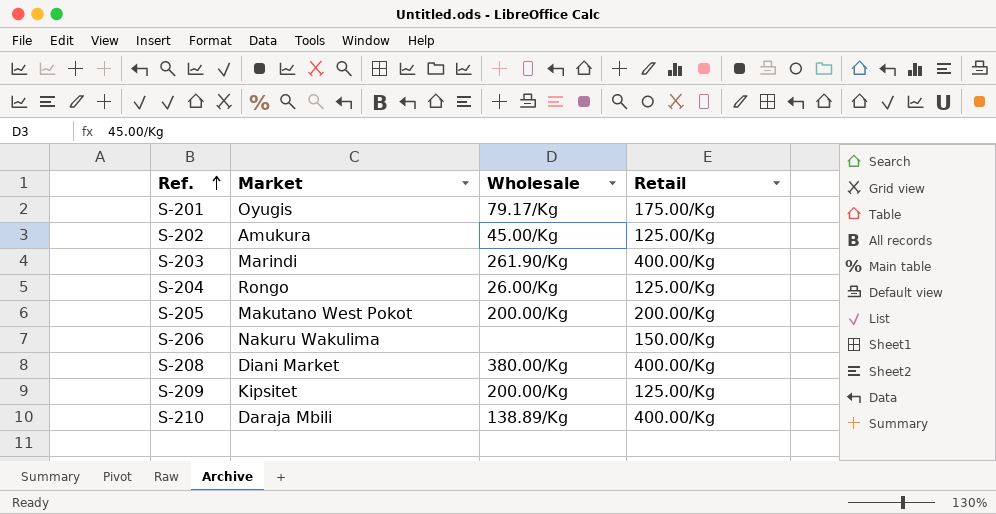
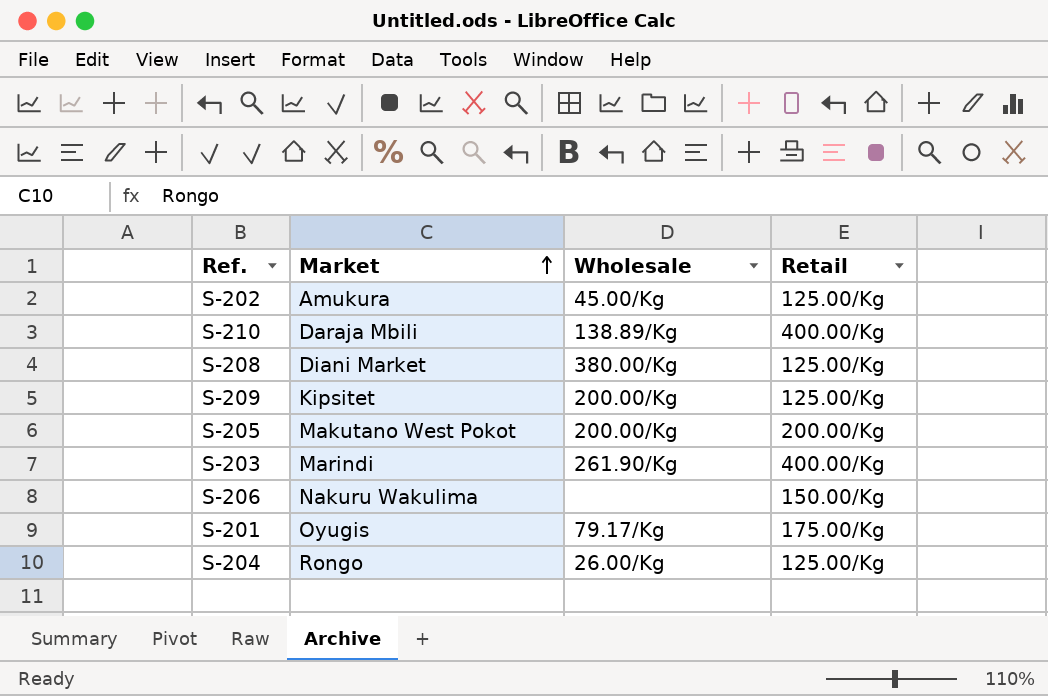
row order: Ref. ascending -> Market ascending
S-208 | Retail: 400.00/Kg -> 125.00/Kg

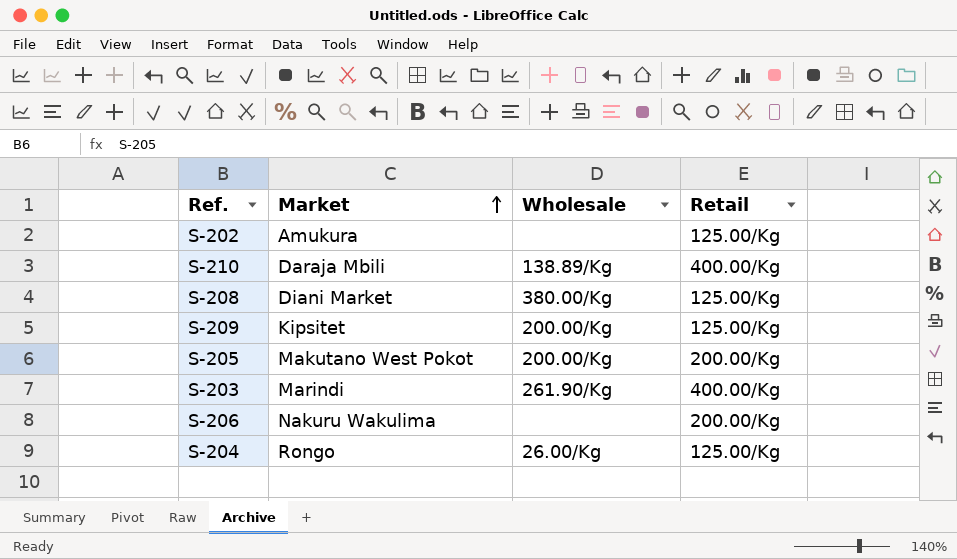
row S-201: Oyugis | 79.17/Kg | 175.00/Kg -> none
S-202 | Wholesale: 45.00/Kg -> none
S-206 | Retail: 150.00/Kg -> 200.00/Kg

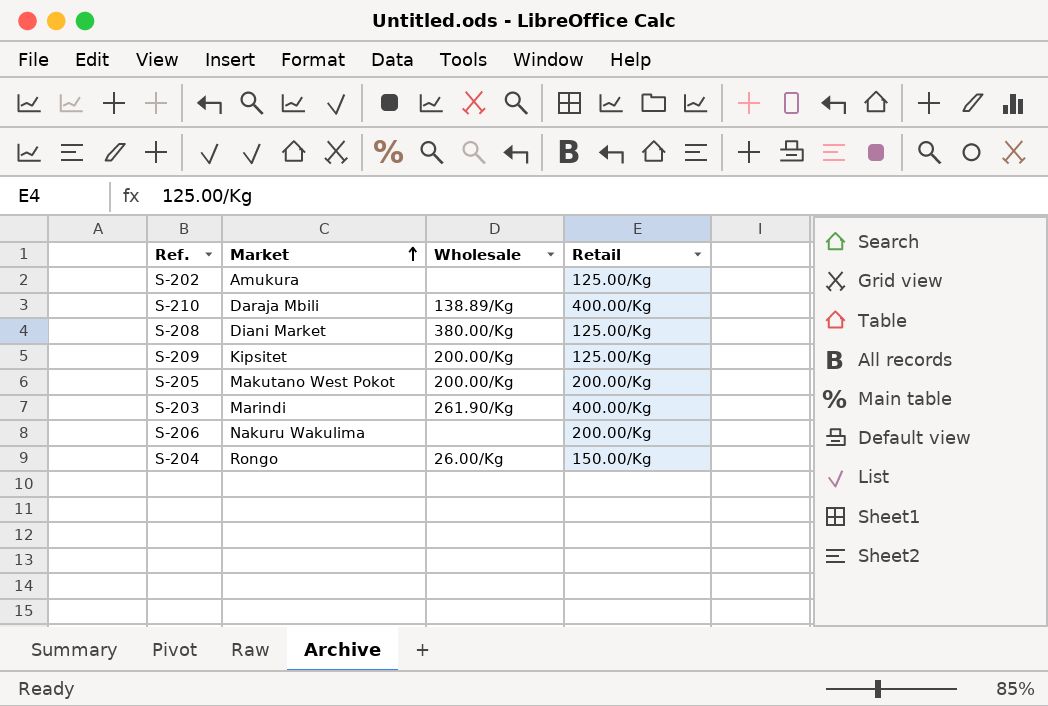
S-204 | Retail: 125.00/Kg -> 150.00/Kg

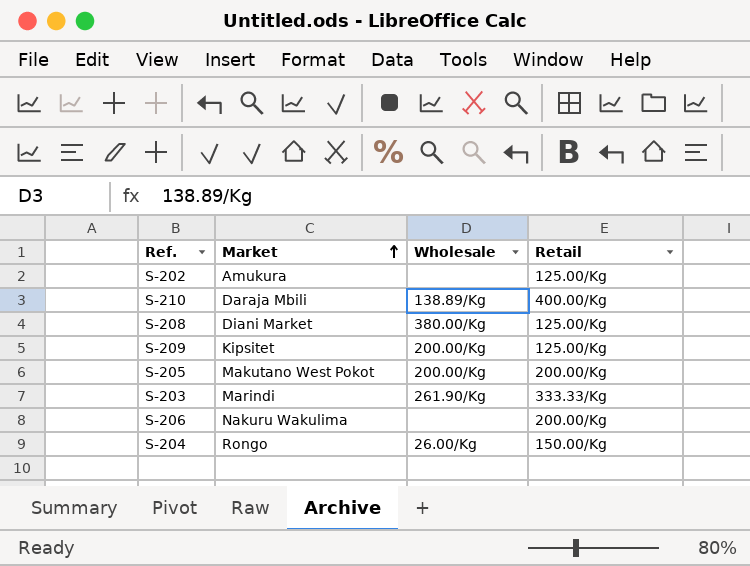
S-203 | Retail: 400.00/Kg -> 333.33/Kg

